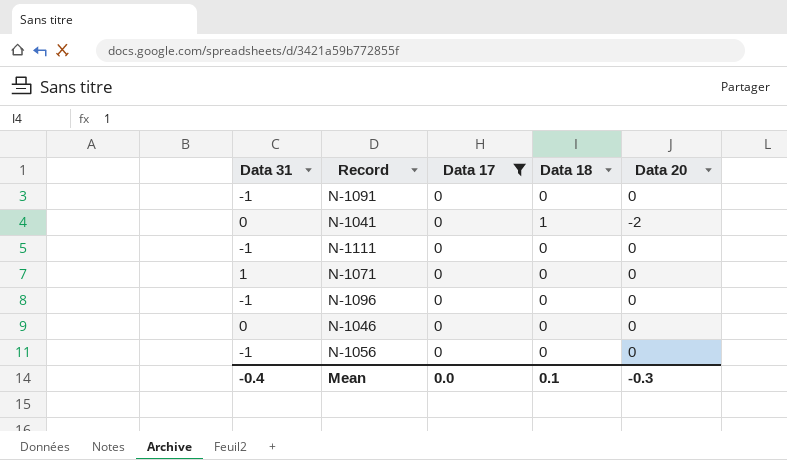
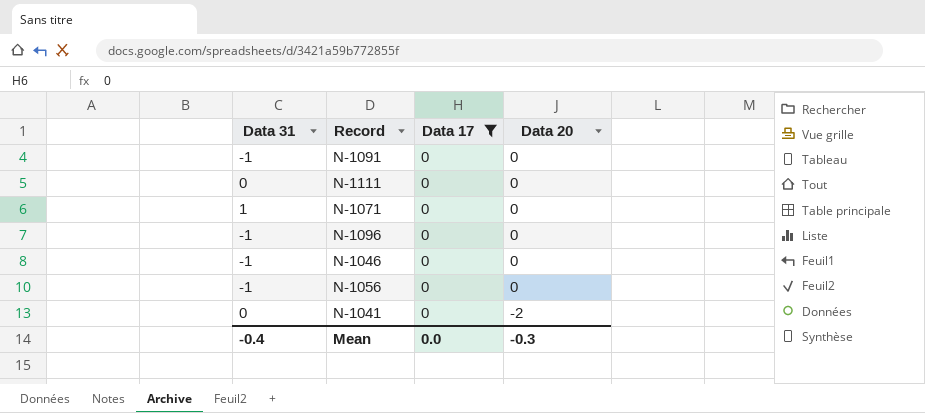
row order: none -> Data 20 descending
column Data 18 | position: 4 -> none
N-1111 | Data 31: -1 -> 0
N-1046 | Data 31: 0 -> -1

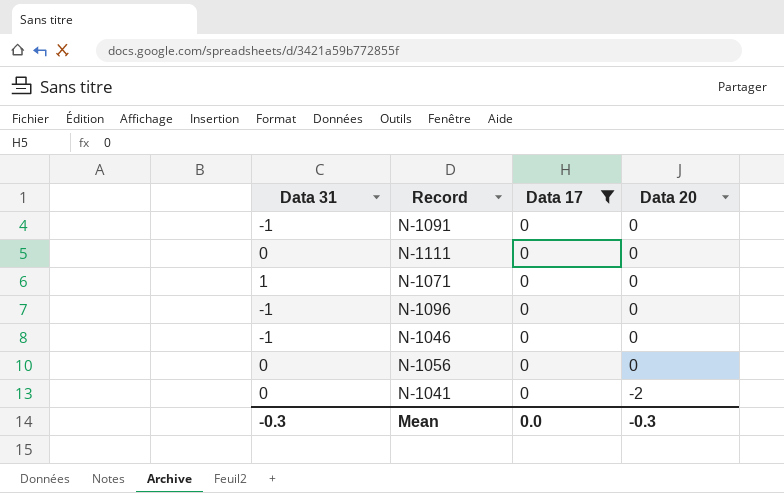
N-1056 | Data 31: -1 -> 0
Mean | Data 31: -0.4 -> -0.3

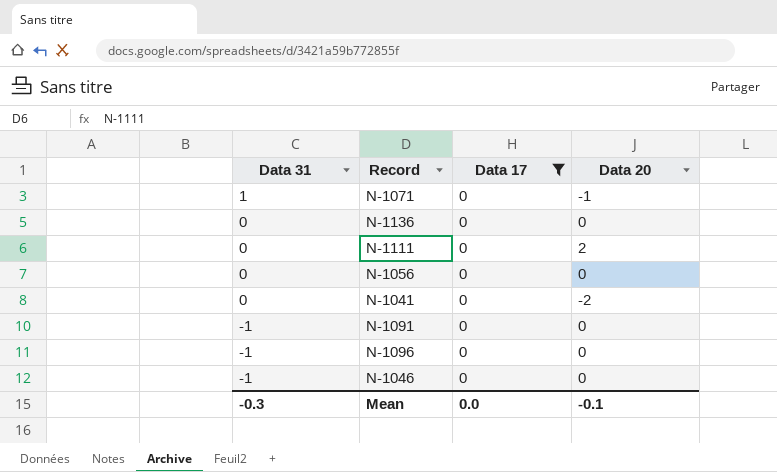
row order: Data 20 descending -> Data 31 descending
N-1071 | Data 20: 0 -> -1
row N-1136: none -> 0 | 0 | 0
N-1111 | Data 20: 0 -> 2
Mean | Data 20: -0.3 -> -0.1

